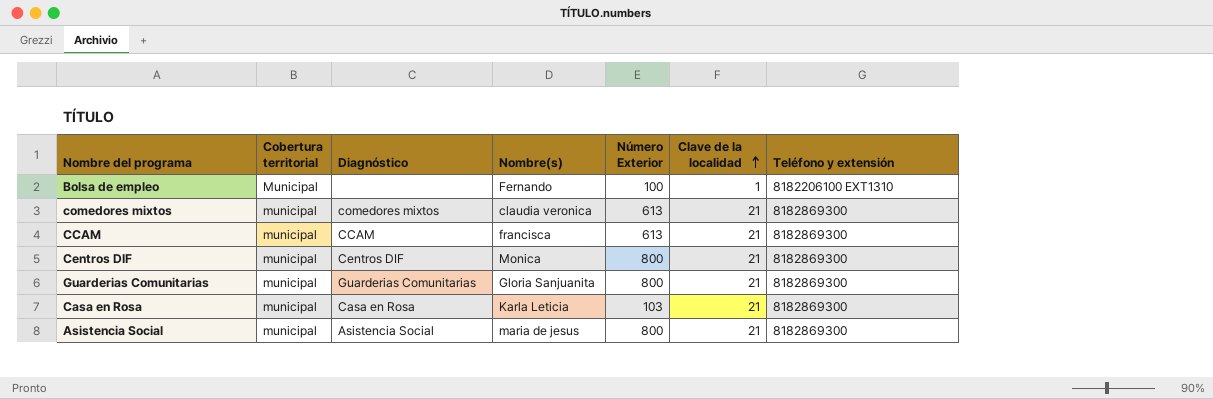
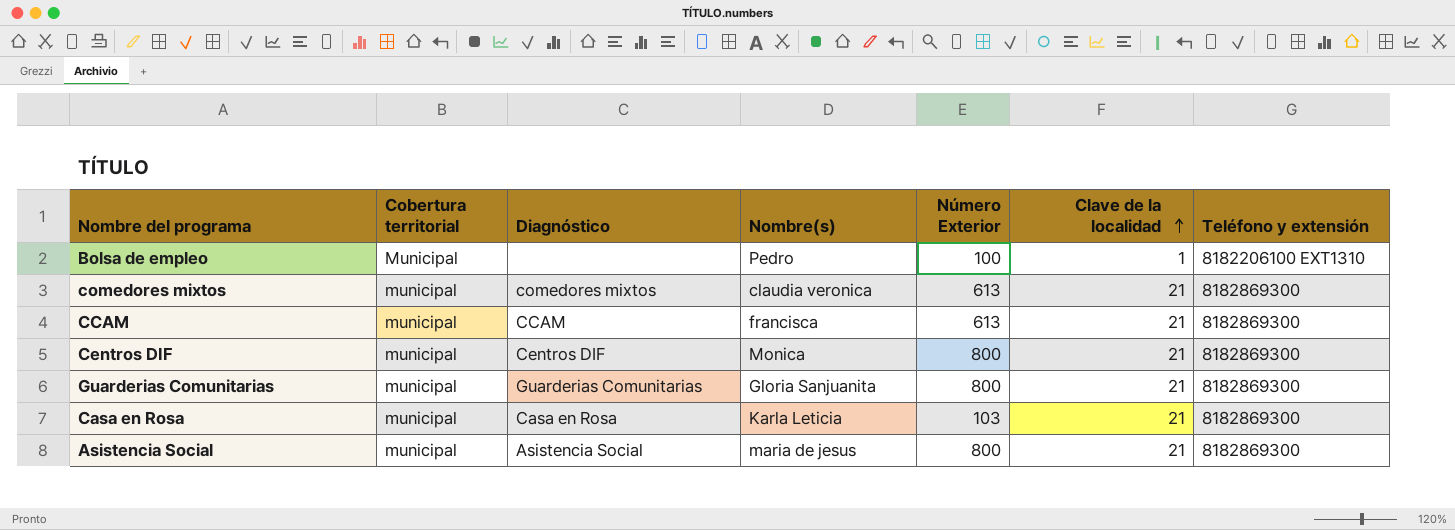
Bolsa de empleo | Nombre(s): Fernando -> Pedro

